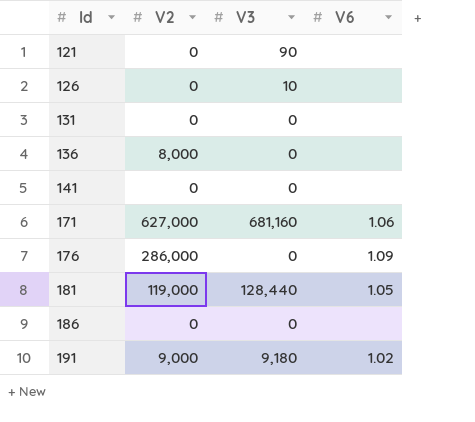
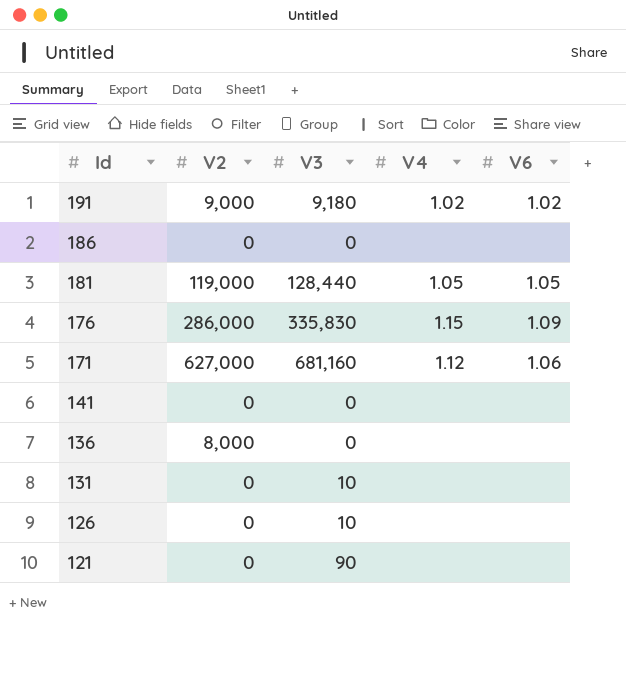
row order: Id ascending -> Id descending
column V4 | position: none -> 4
176 | V3: 0 -> 335,830
131 | V3: 0 -> 10

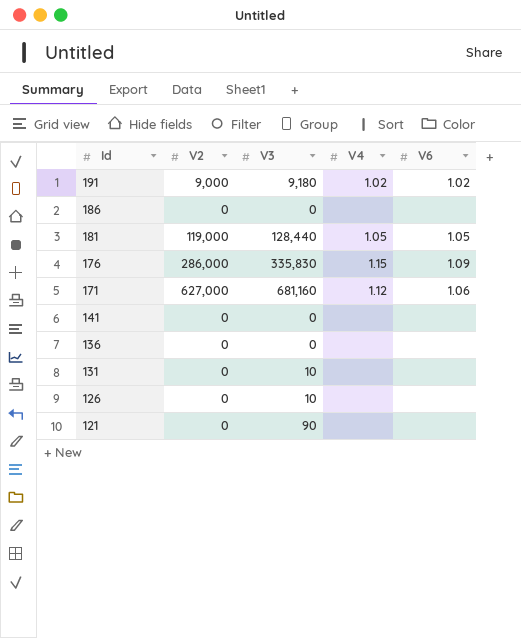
136 | V2: 8,000 -> 0

